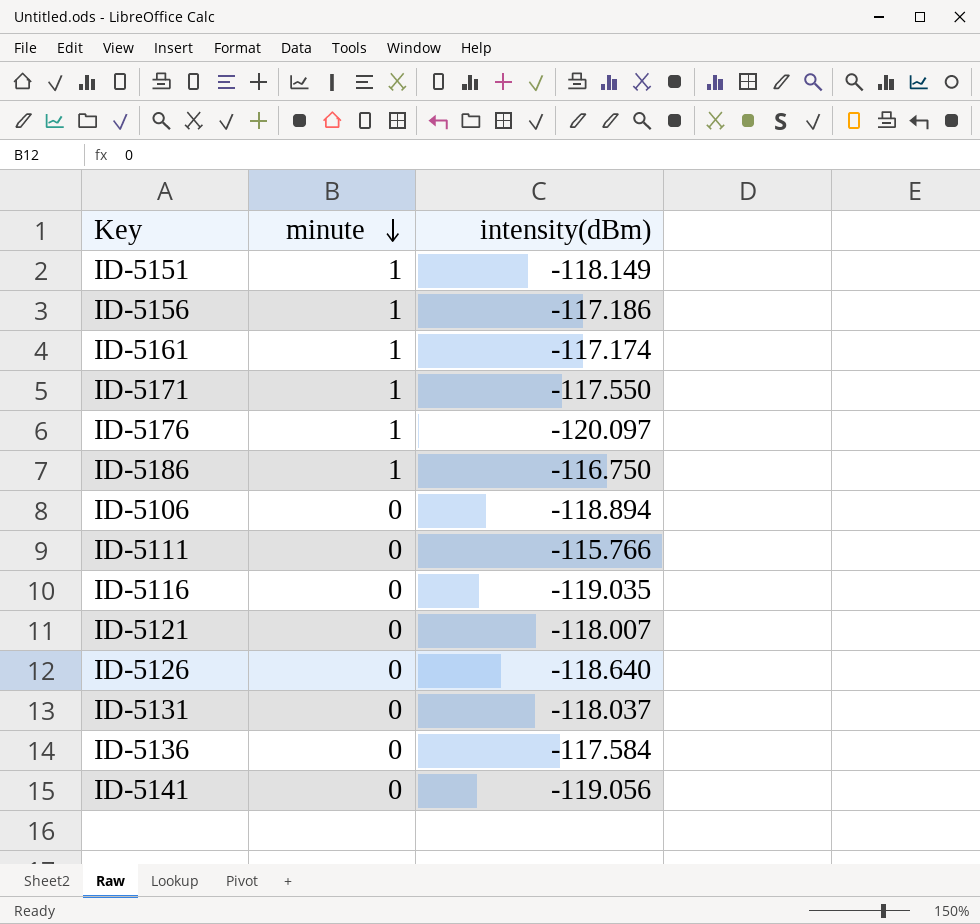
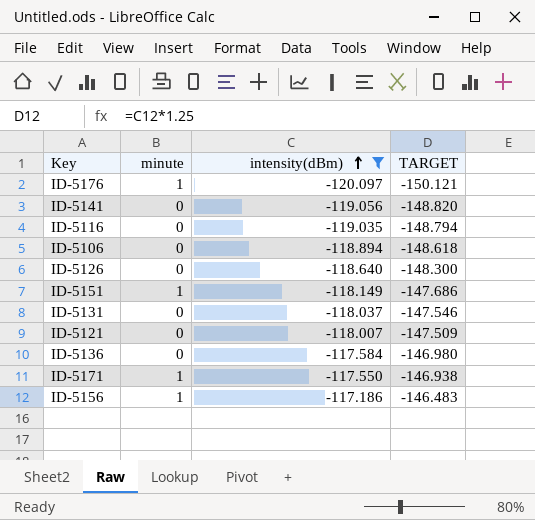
filter: none -> intensity(dBm) <= -117.186
row order: minute descending -> intensity(dBm) ascending
column TARGET | formula: none -> [intensity(dBm)] * 1.25

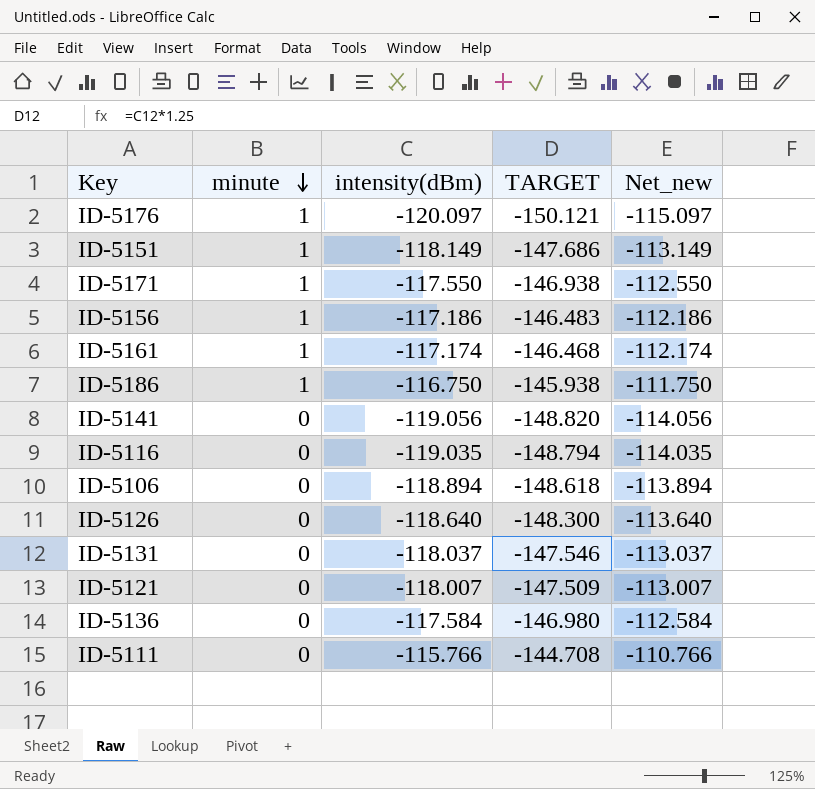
filter: intensity(dBm) <= -117.186 -> none
row order: intensity(dBm) ascending -> minute descending
column Net_new | formula: none -> [intensity(dBm)] + 5

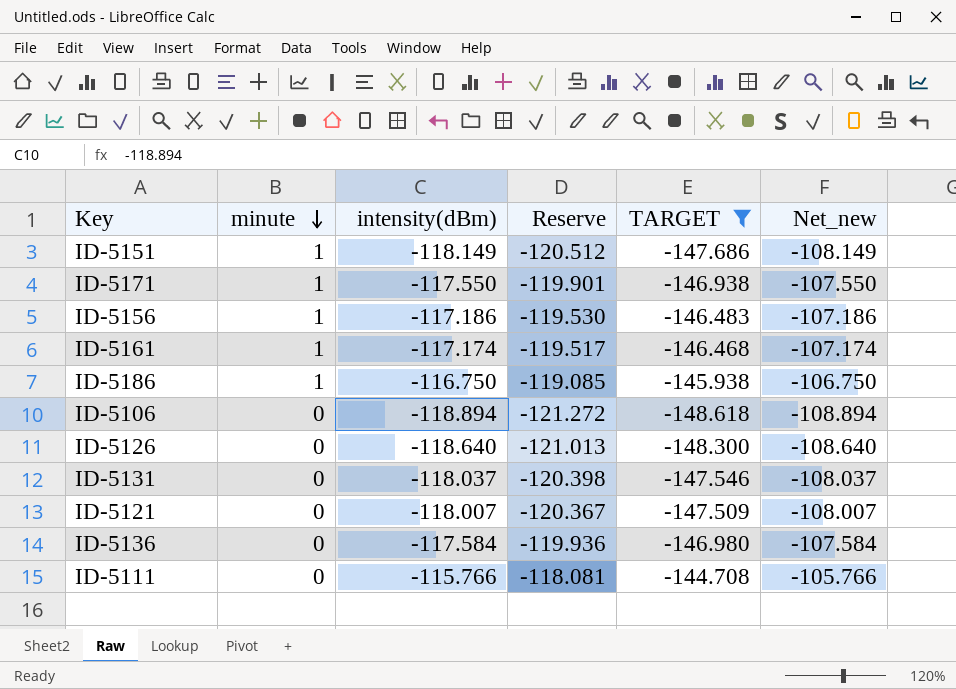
filter: none -> TARGET >= -148.618
column Reserve | formula: none -> [intensity(dBm)] * 1.02
column Net_new | formula: [intensity(dBm)] + 5 -> [intensity(dBm)] + 10

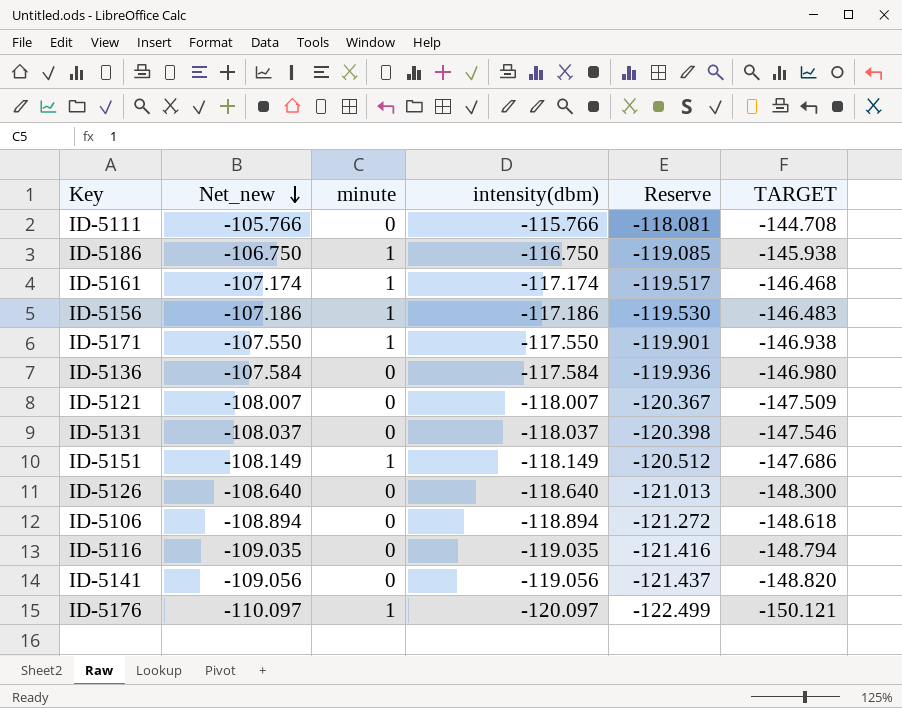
filter: TARGET >= -148.618 -> none
row order: minute descending -> Net_new descending
column Net_new | position: 6 -> 2
column name: intensity(dBm) -> intensity(dbm)

